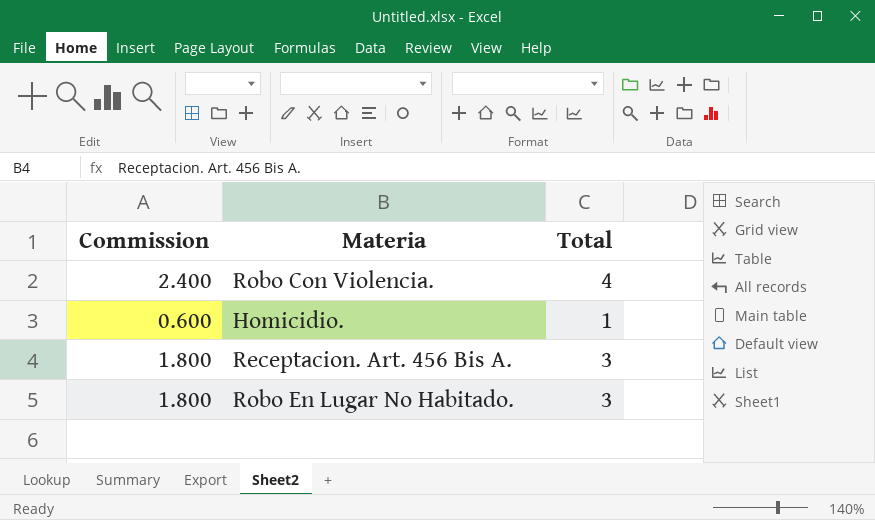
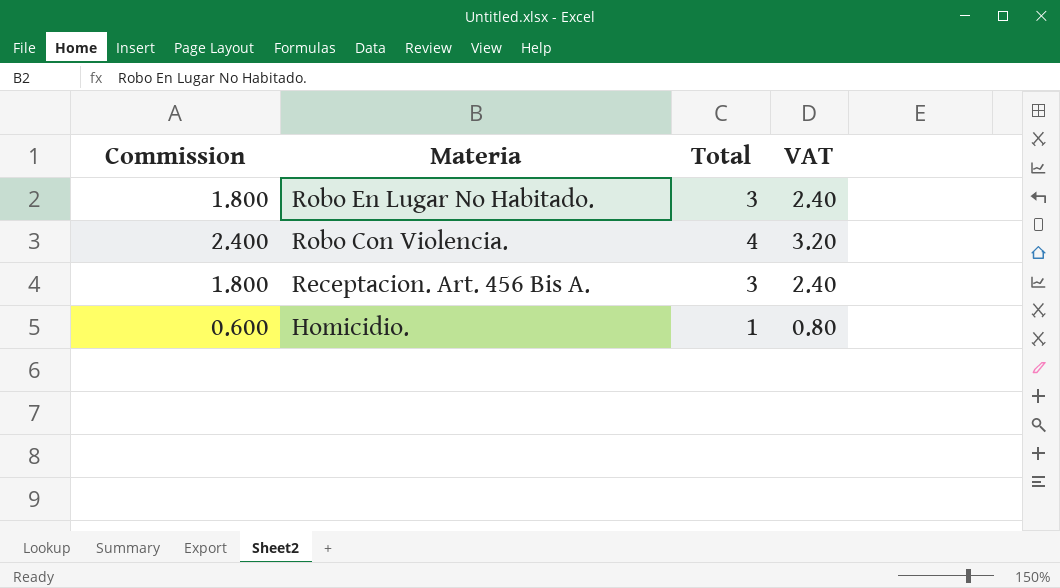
row order: none -> Materia descending
column VAT | formula: none -> [Total] * 0.8

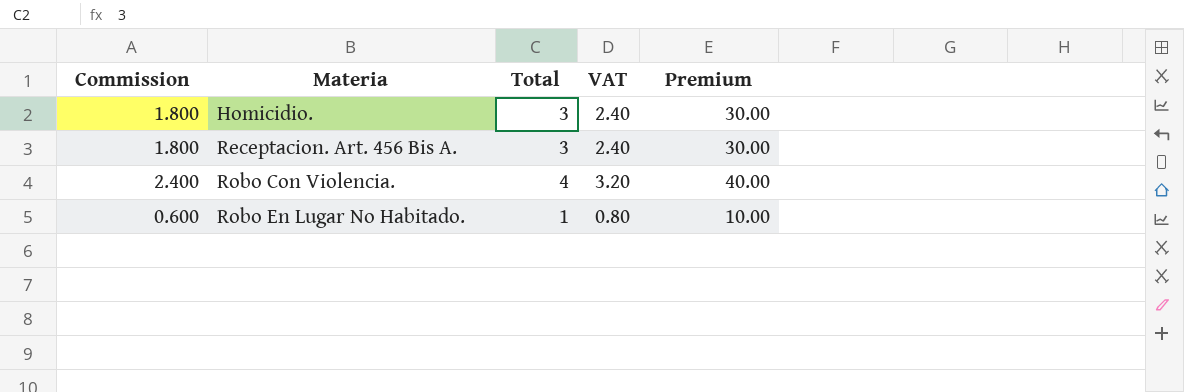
row order: Materia descending -> Materia ascending
column Premium | formula: none -> [Total] * 10
Homicidio. | Commission: 0.600 -> 1.800
Homicidio. | Total: 1 -> 3
Homicidio. | VAT: 0.80 -> 2.40
Robo En Lugar No Habitado. | Commission: 1.800 -> 0.600
Robo En Lugar No Habitado. | Total: 3 -> 1
Robo En Lugar No Habitado. | VAT: 2.40 -> 0.80

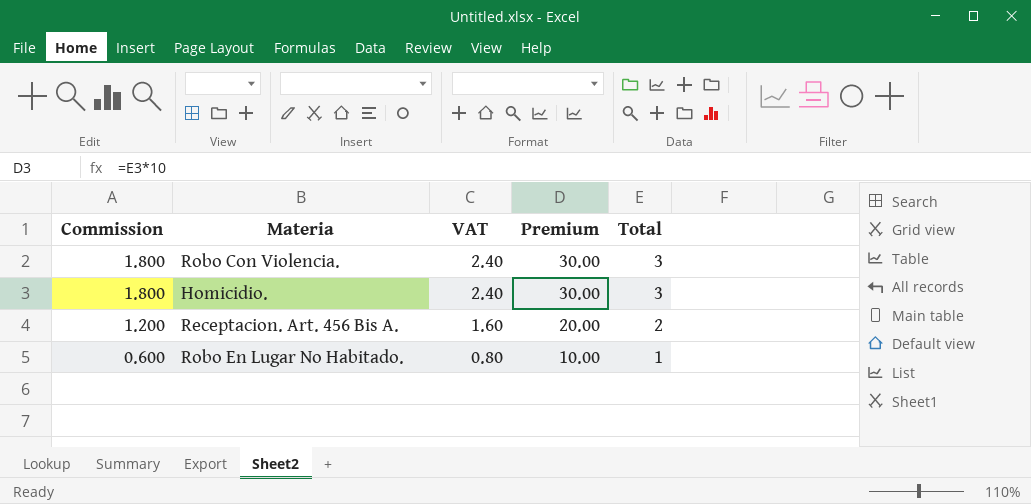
row order: Materia ascending -> Commission descending
column Total | position: 3 -> 5
Robo Con Violencia. | Commission: 2.400 -> 1.800
Robo Con Violencia. | VAT: 3.20 -> 2.40
Robo Con Violencia. | Premium: 40.00 -> 30.00
Robo Con Violencia. | Total: 4 -> 3
Receptacion. Art. 456 Bis A. | Commission: 1.800 -> 1.200
Receptacion. Art. 456 Bis A. | VAT: 2.40 -> 1.60
Receptacion. Art. 456 Bis A. | Premium: 30.00 -> 20.00
Receptacion. Art. 456 Bis A. | Total: 3 -> 2

